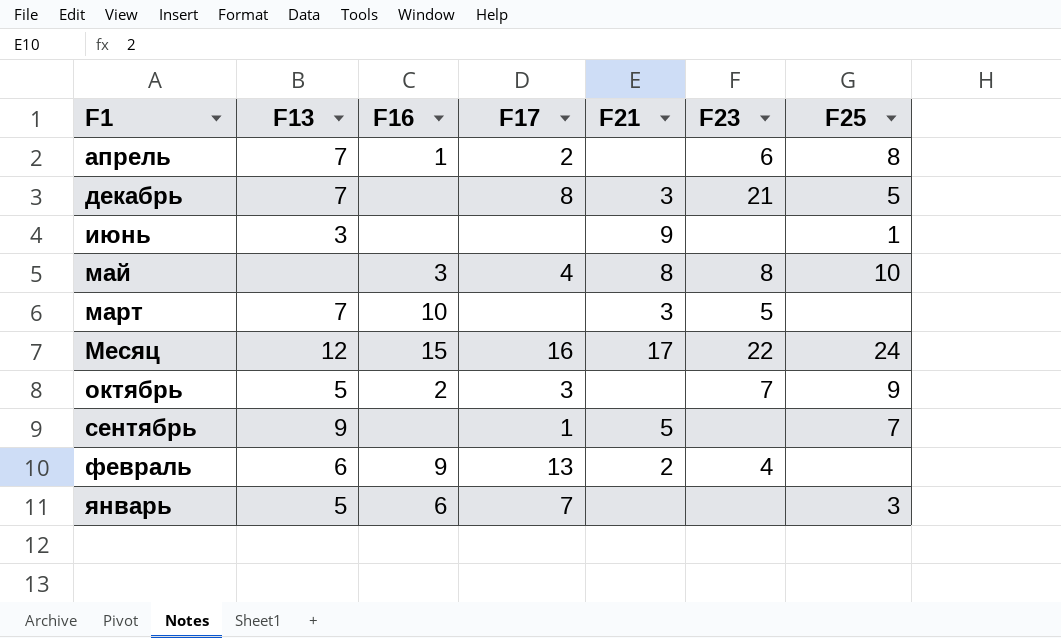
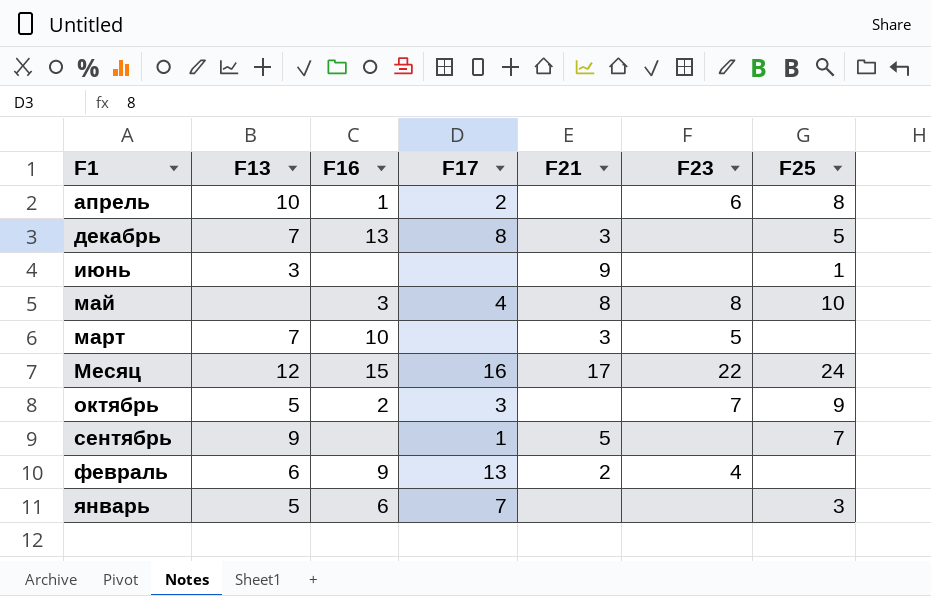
апрель | F13: 7 -> 10
декабрь | F16: none -> 13
декабрь | F23: 21 -> none

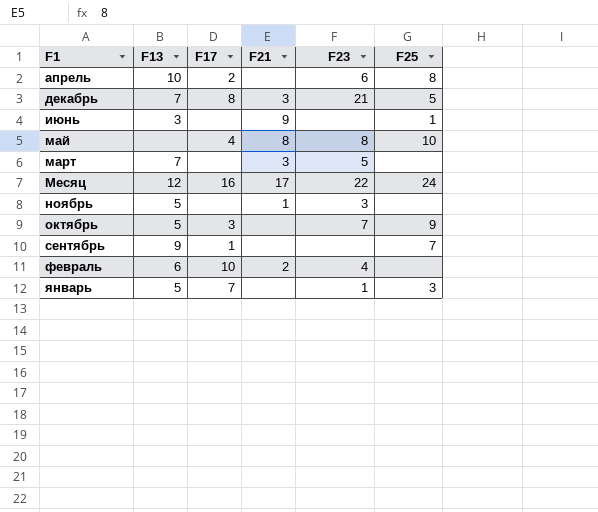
column F16 | position: 3 -> none
декабрь | F23: none -> 21
row ноябрь: none -> 5 | none | 1 | 3 | none
сентябрь | F21: 5 -> none
февраль | F17: 13 -> 10
январь | F23: none -> 1

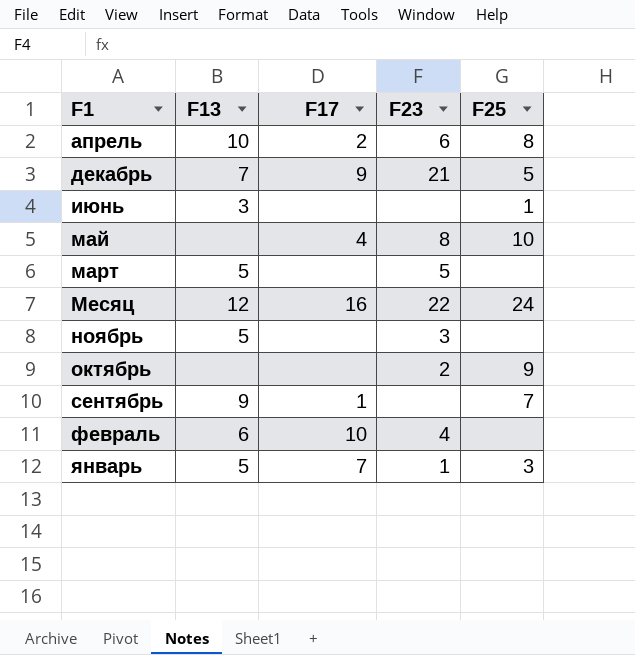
column F21 | position: 4 -> none
декабрь | F17: 8 -> 9
март | F13: 7 -> 5
октябрь | F13: 5 -> none
октябрь | F17: 3 -> none
октябрь | F23: 7 -> 2

